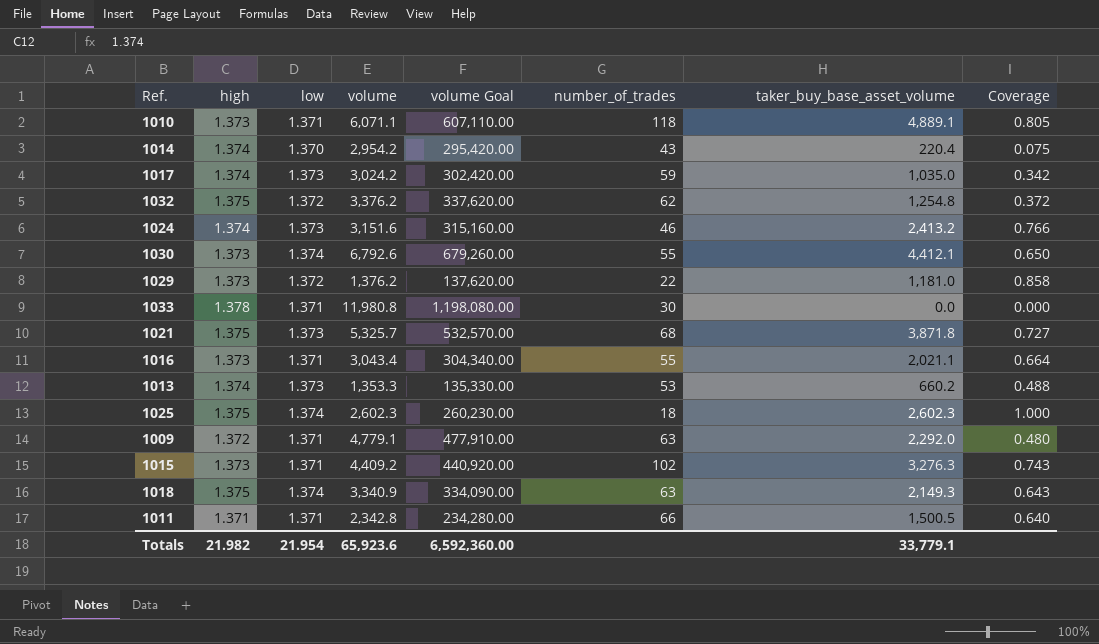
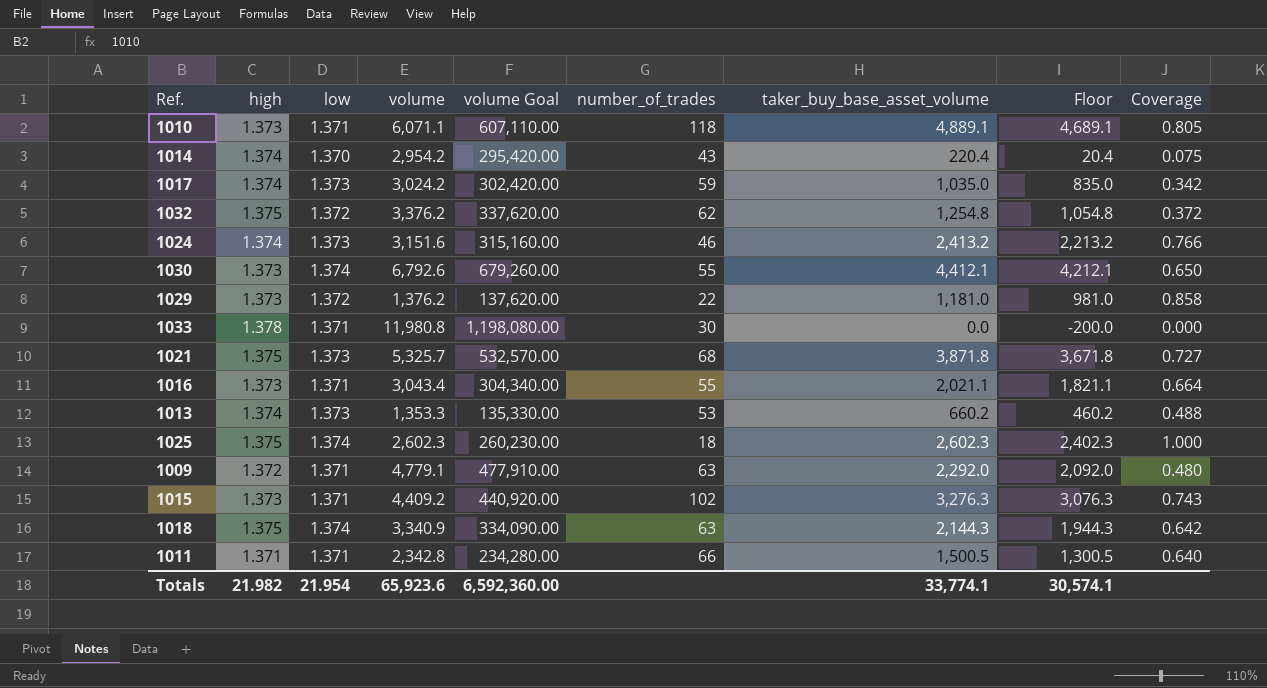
column Floor | formula: none -> [taker_buy_base_asset_volume] - 200
1018 | taker_buy_base_asset_volume: 2,149.3 -> 2,144.3
1018 | Coverage: 0.643 -> 0.642
Totals | taker_buy_base_asset_volume: 33,779.1 -> 33,774.1

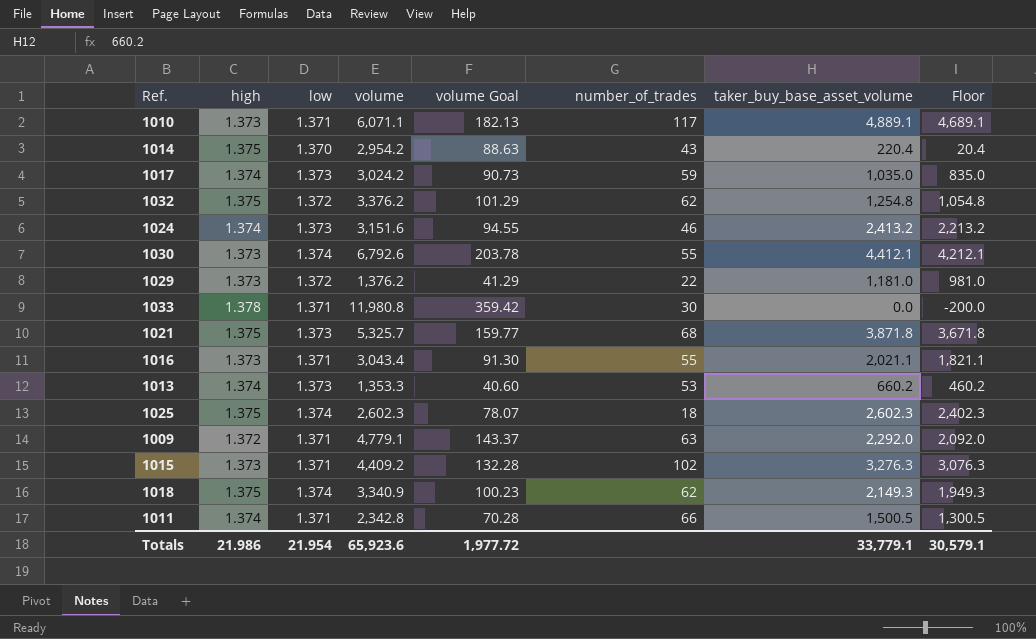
column Coverage | formula: [taker_buy_base_asset_volume] / [volume] -> none
column volume Goal | formula: [volume] * 100 -> [volume] * 0.03
1010 | number_of_trades: 118 -> 117
1014 | high: 1.374 -> 1.375
1018 | number_of_trades: 63 -> 62
1018 | taker_buy_base_asset_volume: 2,144.3 -> 2,149.3
1018 | Floor: 1,944.3 -> 1,949.3
1011 | high: 1.371 -> 1.374
Totals | high: 21.982 -> 21.986
Totals | volume Goal: 6,592,360.00 -> 1,977.72
Totals | taker_buy_base_asset_volume: 33,774.1 -> 33,779.1
Totals | Floor: 30,574.1 -> 30,579.1

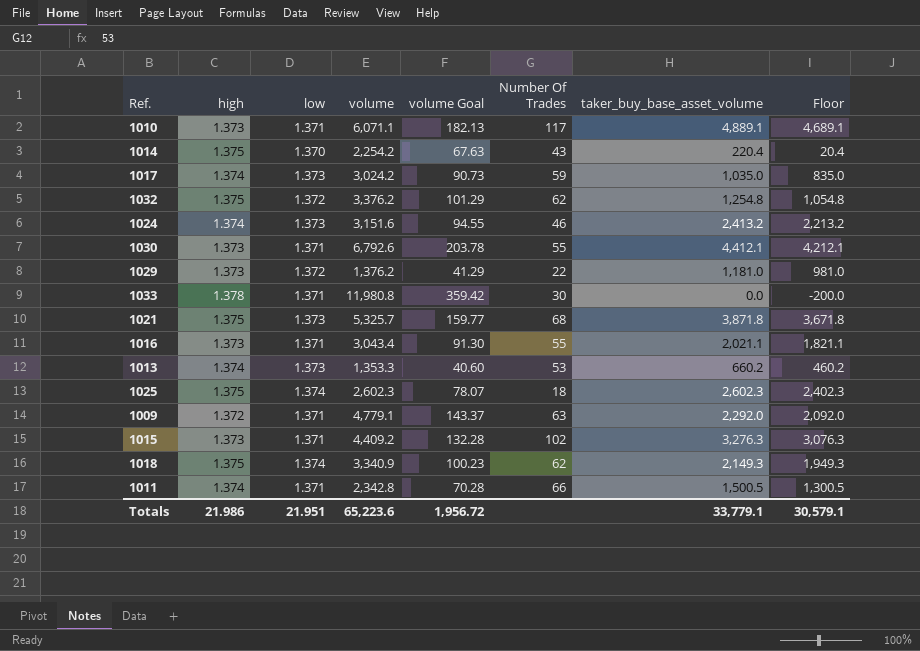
column name: number_of_trades -> Number Of Trades
1014 | volume: 2,954.2 -> 2,254.2
1014 | volume Goal: 88.63 -> 67.63
1030 | low: 1.374 -> 1.371
Totals | low: 21.954 -> 21.951
Totals | volume: 65,923.6 -> 65,223.6
Totals | volume Goal: 1,977.72 -> 1,956.72

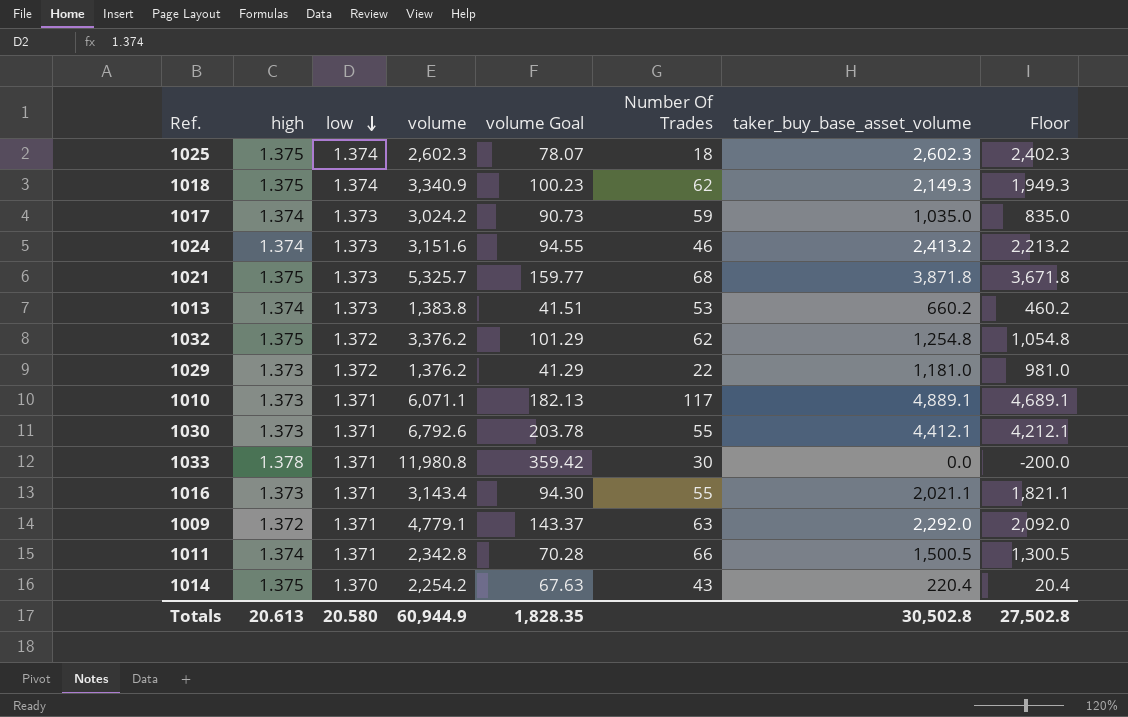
row order: none -> low descending
row 1015: 1.373 | 1.371 | 4,409.2 | 132.28 | 102 | 3,276.3 | 3,076.3 -> none
1013 | volume: 1,353.3 -> 1,383.8
1013 | volume Goal: 40.60 -> 41.51
1016 | volume: 3,043.4 -> 3,143.4
1016 | volume Goal: 91.30 -> 94.30
Totals | high: 21.986 -> 20.613
Totals | low: 21.951 -> 20.580
Totals | volume: 65,223.6 -> 60,944.9
Totals | volume Goal: 1,956.72 -> 1,828.35
Totals | taker_buy_base_asset_volume: 33,779.1 -> 30,502.8
Totals | Floor: 30,579.1 -> 27,502.8

